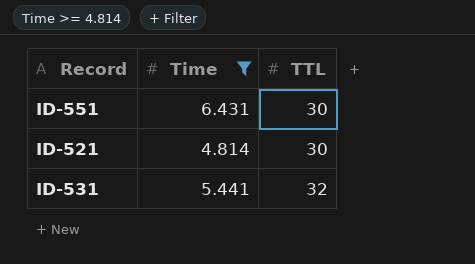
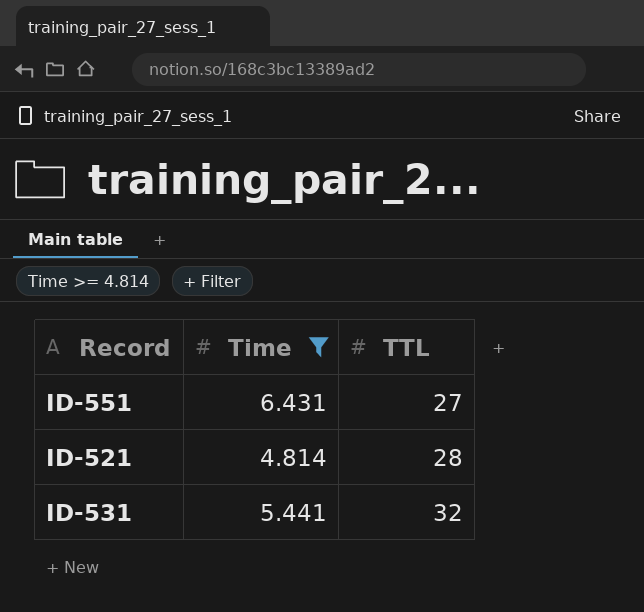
ID-551 | TTL: 30 -> 27
ID-521 | TTL: 30 -> 28

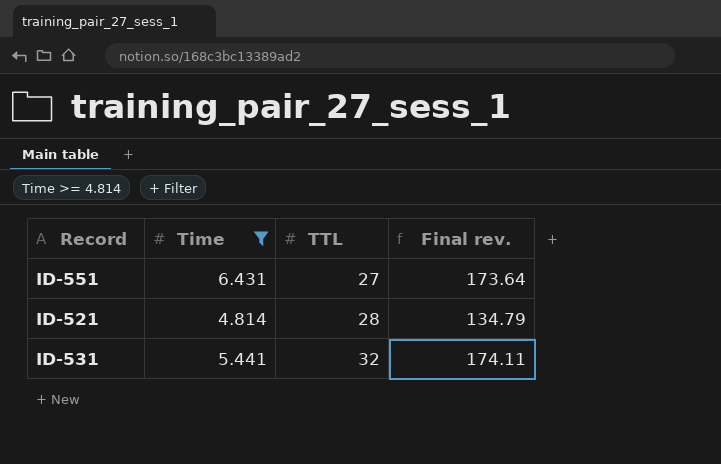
column Final rev. | formula: none -> [Time] * [TTL]

